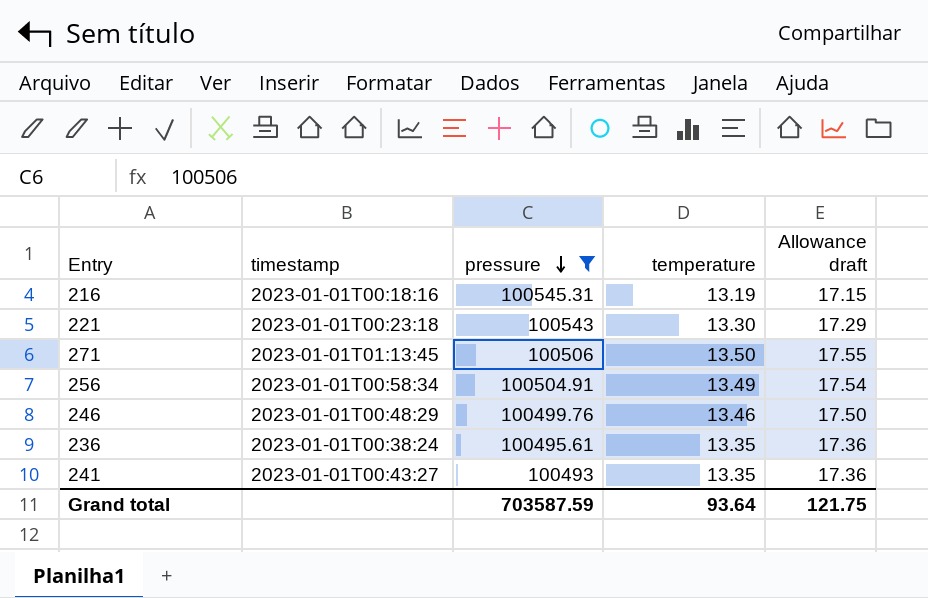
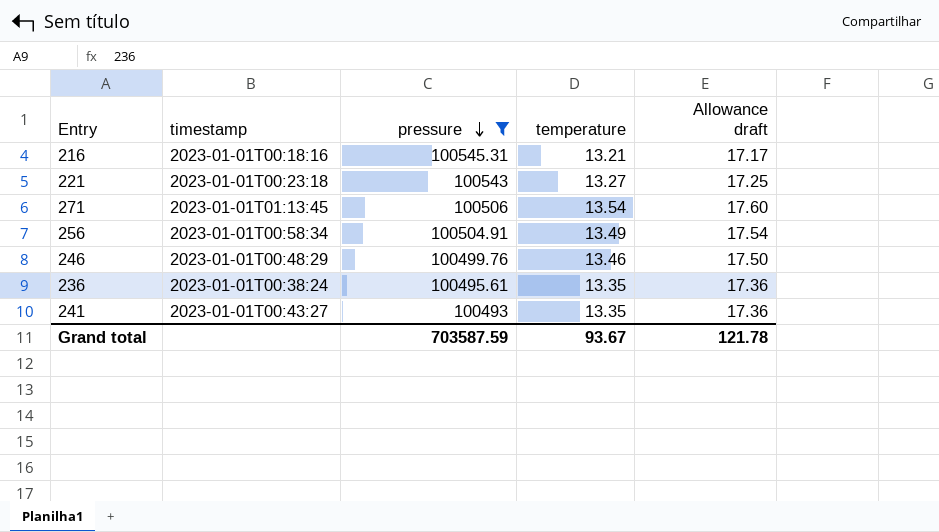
216 | temperature: 13.19 -> 13.21
216 | Allowance draft: 17.15 -> 17.17
221 | temperature: 13.30 -> 13.27
221 | Allowance draft: 17.29 -> 17.25
271 | temperature: 13.50 -> 13.54
271 | Allowance draft: 17.55 -> 17.60
Grand total | temperature: 93.64 -> 93.67
Grand total | Allowance draft: 121.75 -> 121.78

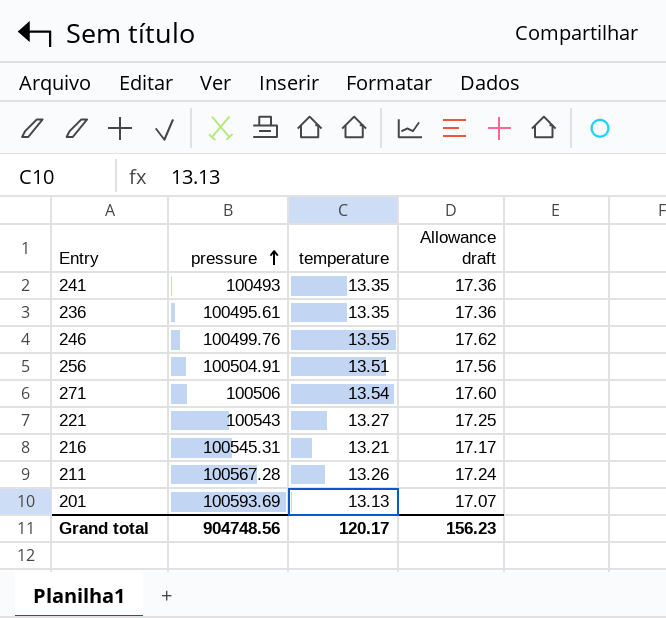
filter: pressure <= 100545.31 -> none
row order: pressure descending -> pressure ascending
column timestamp | position: 2 -> none
246 | temperature: 13.46 -> 13.55
246 | Allowance draft: 17.50 -> 17.62
256 | temperature: 13.49 -> 13.51
256 | Allowance draft: 17.54 -> 17.56
Grand total | pressure: 703587.59 -> 904748.56
Grand total | temperature: 93.67 -> 120.17
Grand total | Allowance draft: 121.78 -> 156.23

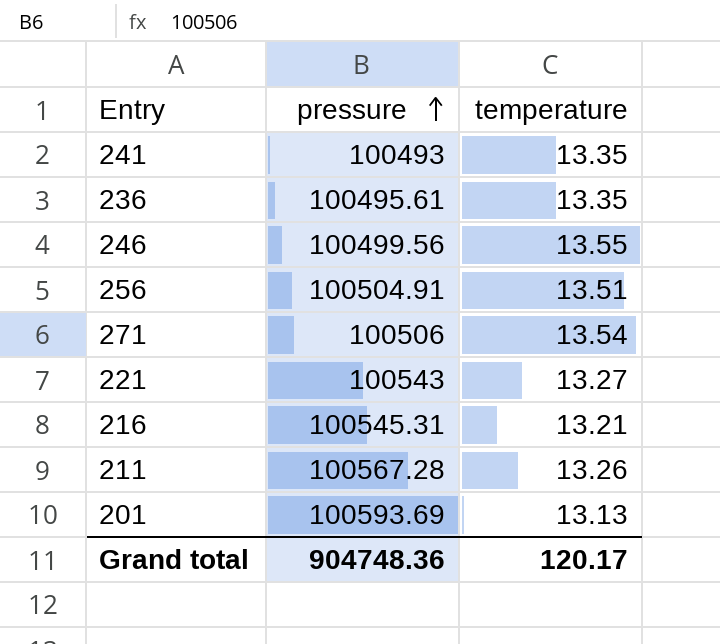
column Allowance draft | formula: [temperature] * 1.3 -> none
246 | pressure: 100499.76 -> 100499.56
Grand total | pressure: 904748.56 -> 904748.36

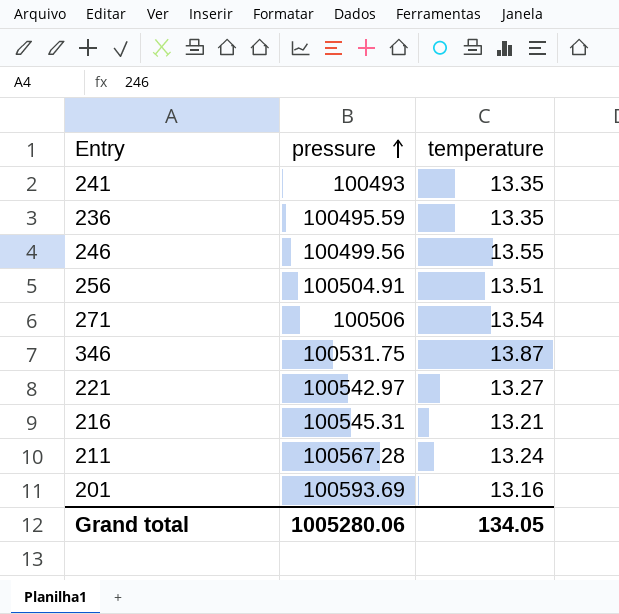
236 | pressure: 100495.61 -> 100495.59
row 346: none -> 100531.75 | 13.87
221 | pressure: 100543 -> 100542.97
211 | temperature: 13.26 -> 13.24
201 | temperature: 13.13 -> 13.16
Grand total | pressure: 904748.36 -> 1005280.06
Grand total | temperature: 120.17 -> 134.05

